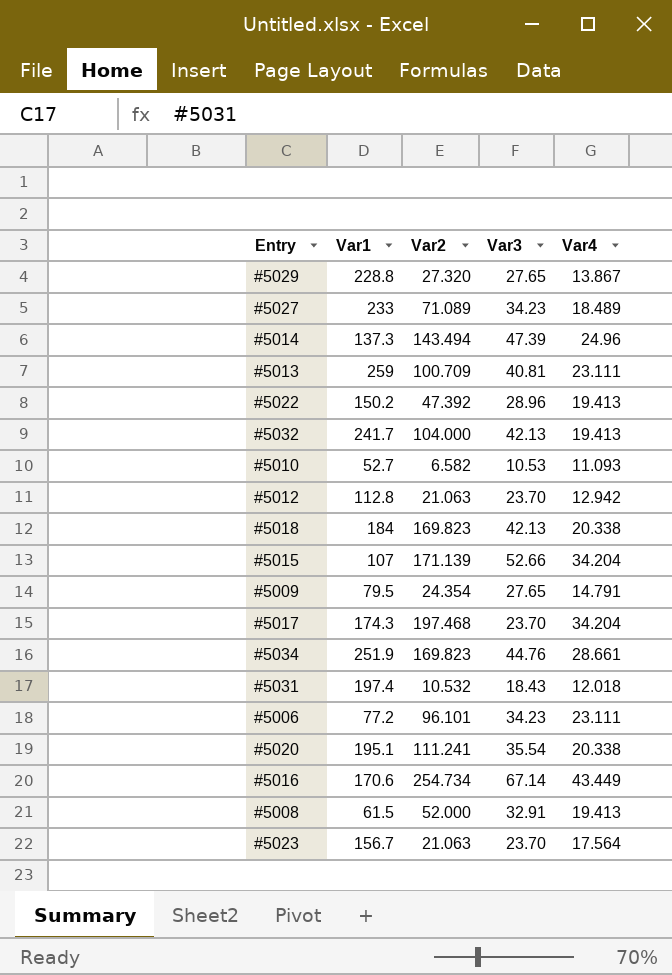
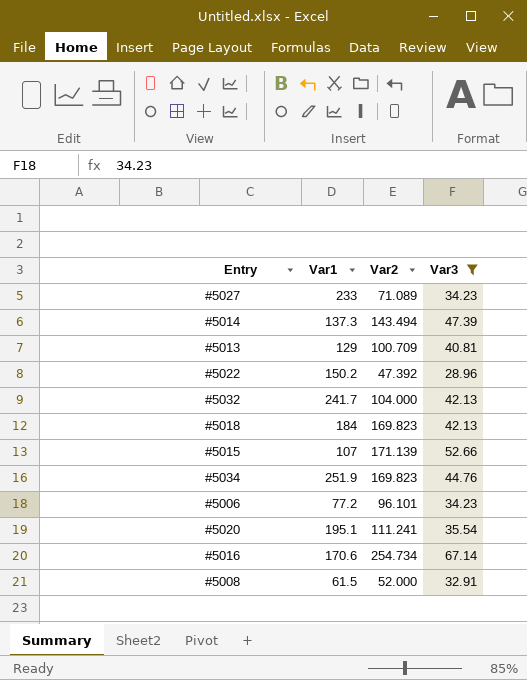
filter: none -> Var3 >= 28.96
column Var4 | position: 5 -> none
#5013 | Var1: 259 -> 129

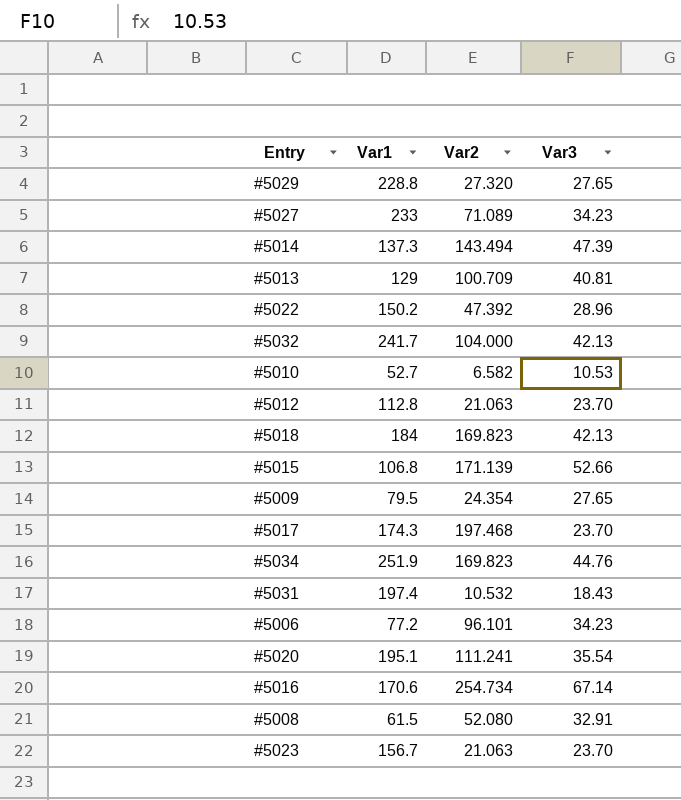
filter: Var3 >= 28.96 -> none
#5015 | Var1: 107 -> 106.8
#5008 | Var2: 52.000 -> 52.080

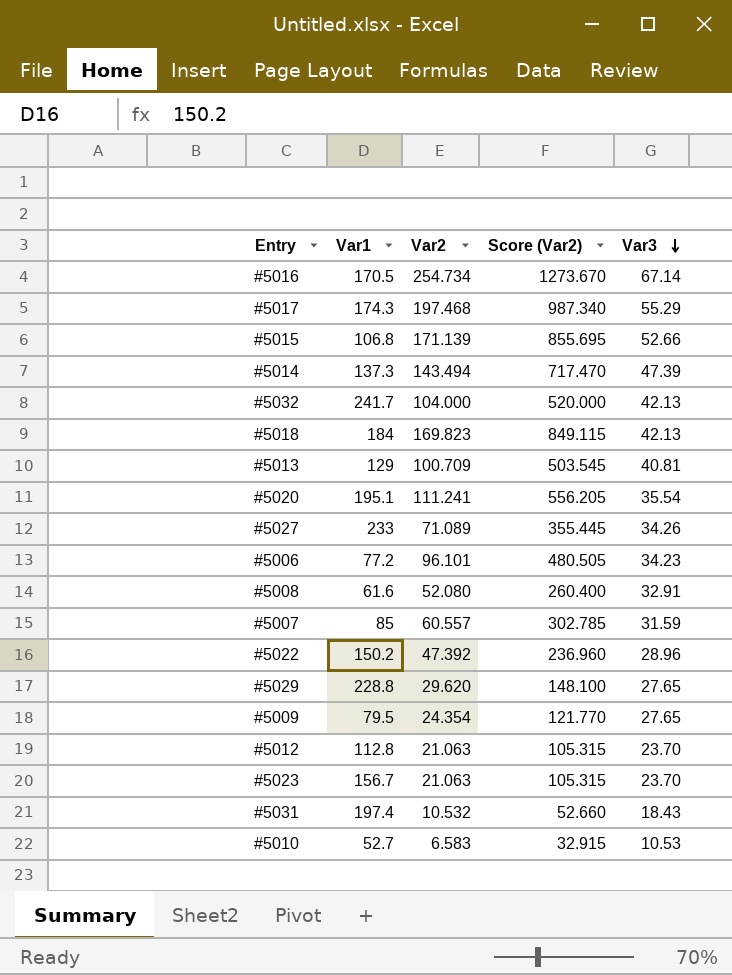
row order: none -> Var3 descending
column Score (Var2) | formula: none -> [Var2] * 5
row #5034: 251.9 | 169.823 | 44.76 -> none
#5016 | Var1: 170.6 -> 170.5
#5017 | Var3: 23.70 -> 55.29
#5027 | Var3: 34.23 -> 34.26
#5008 | Var1: 61.5 -> 61.6
row #5007: none -> 85 | 60.557 | 302.785 | 31.59
#5029 | Var2: 27.320 -> 29.620
#5010 | Var2: 6.582 -> 6.583

